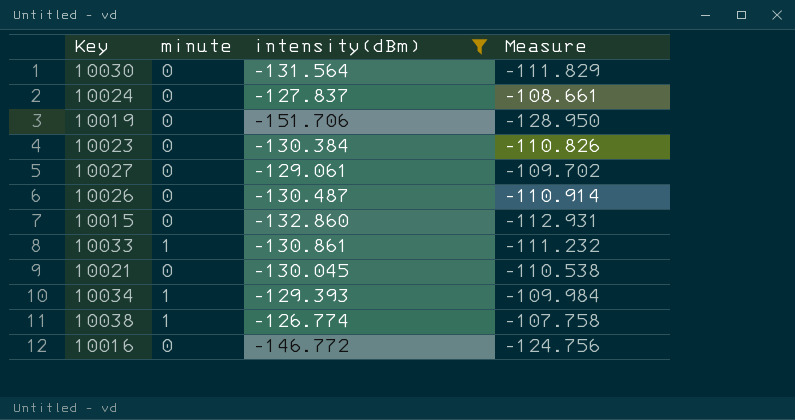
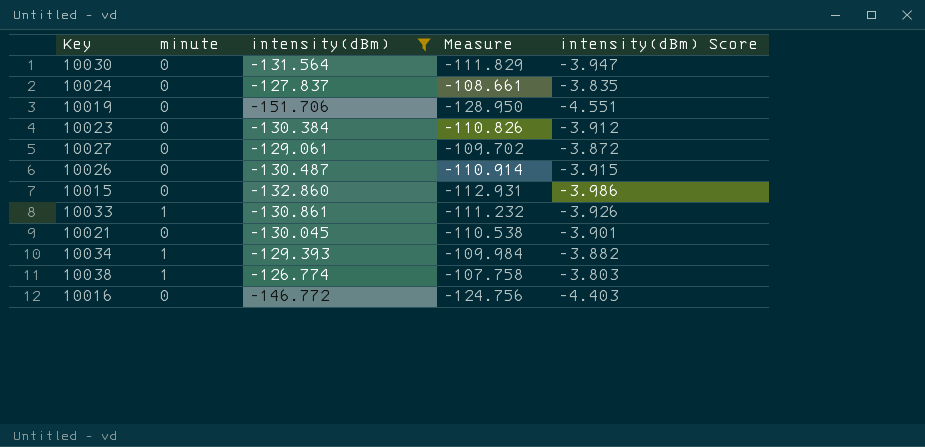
column intensity(dBm) Score | formula: none -> [intensity(dBm)] * 0.03

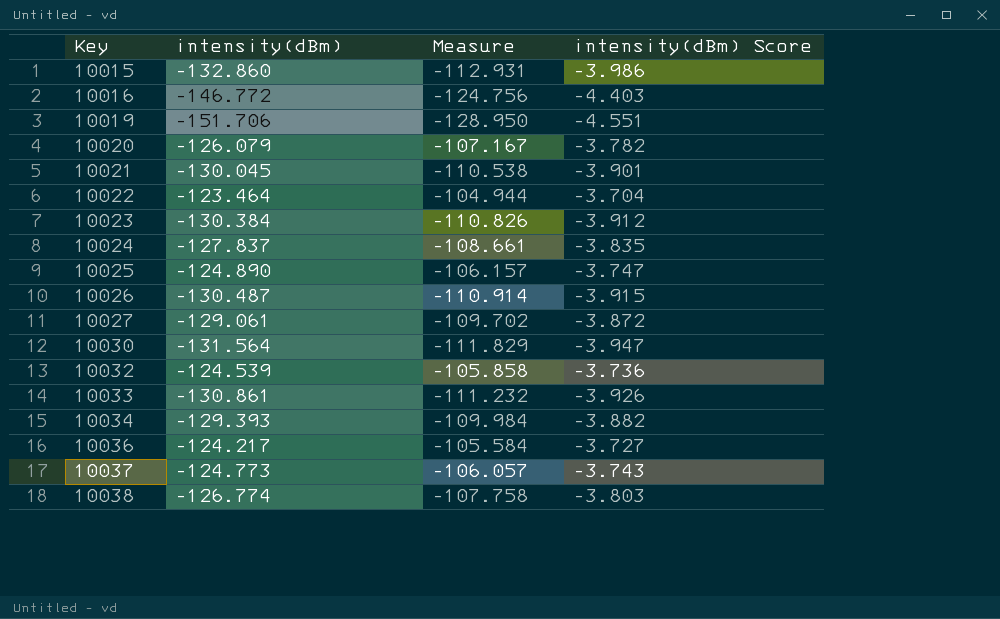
filter: intensity(dBm) <= -126.774 -> none
row order: none -> Key ascending
column minute | position: 2 -> none

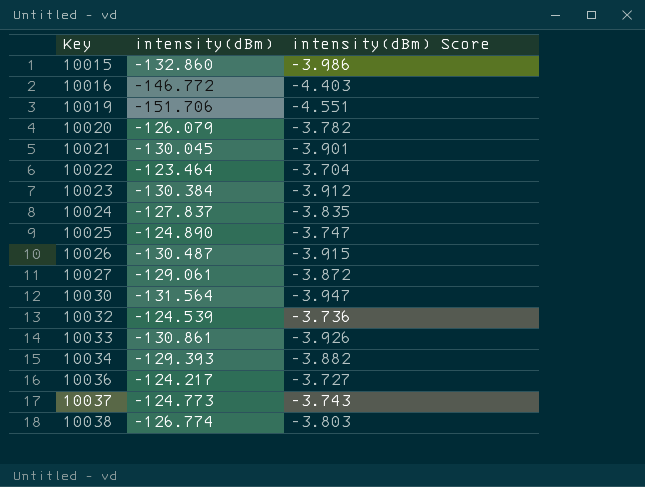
column Measure | formula: [intensity(dBm)] * 0.85 -> none

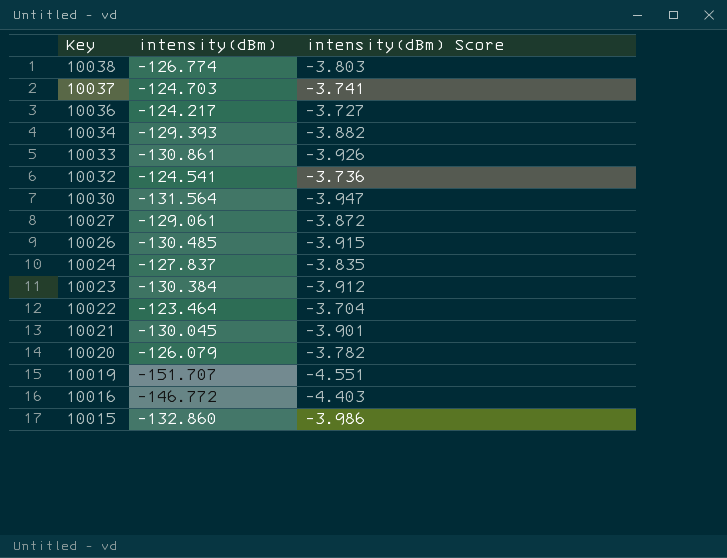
row order: Key ascending -> Key descending
row 10025: -124.890 | -3.747 -> none
10037 | intensity(dBm): -124.773 -> -124.703
10037 | intensity(dBm) Score: -3.743 -> -3.741
10032 | intensity(dBm): -124.539 -> -124.541
10026 | intensity(dBm): -130.487 -> -130.485
10019 | intensity(dBm): -151.706 -> -151.707

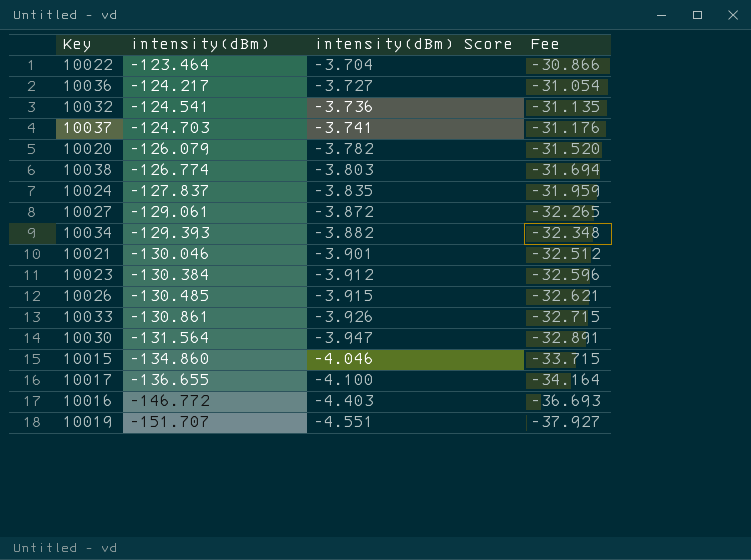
row order: Key descending -> intensity(dBm) descending
column Fee | formula: none -> [intensity(dBm)] * 0.25
10021 | intensity(dBm): -130.045 -> -130.046
10015 | intensity(dBm): -132.860 -> -134.860
10015 | intensity(dBm) Score: -3.986 -> -4.046
row 10017: none -> -136.655 | -4.100 | -34.164

